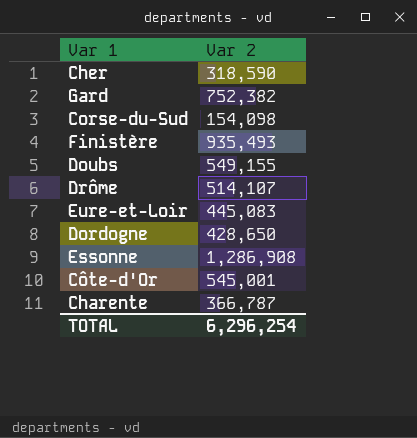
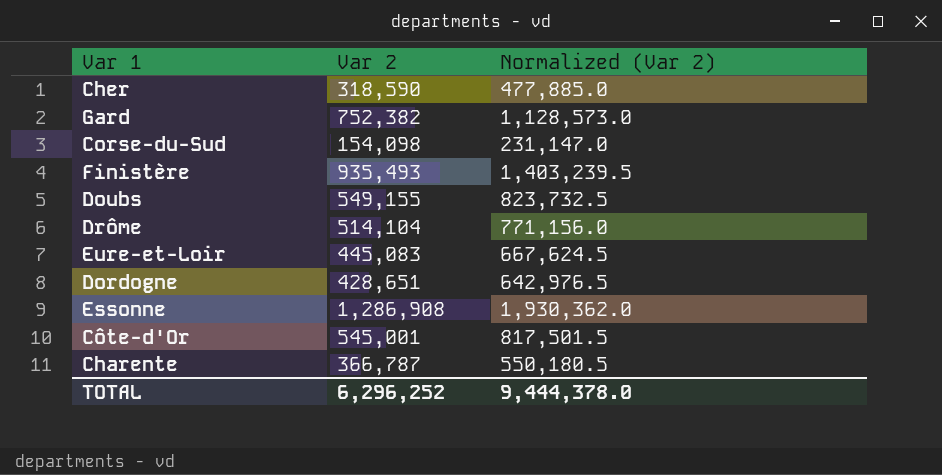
column Normalized (Var 2) | formula: none -> [Var 2] * 1.5
Drôme | Var 2: 514,107 -> 514,104
Dordogne | Var 2: 428,650 -> 428,651
TOTAL | Var 2: 6,296,254 -> 6,296,252

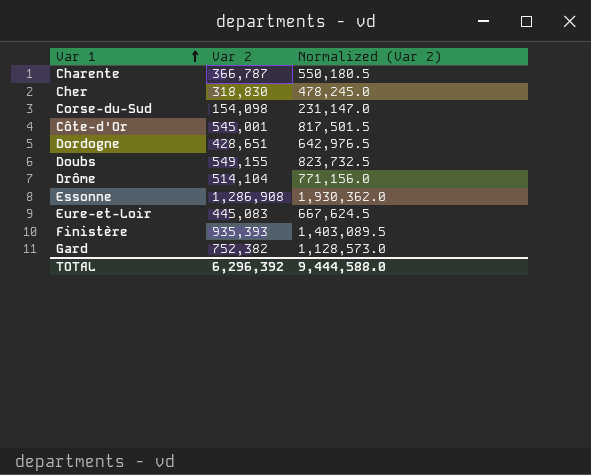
row order: none -> Var 1 ascending
Cher | Var 2: 318,590 -> 318,830
Cher | Normalized (Var 2): 477,885.0 -> 478,245.0
Finistère | Var 2: 935,493 -> 935,393
Finistère | Normalized (Var 2): 1,403,239.5 -> 1,403,089.5
TOTAL | Var 2: 6,296,252 -> 6,296,392
TOTAL | Normalized (Var 2): 9,444,378.0 -> 9,444,588.0

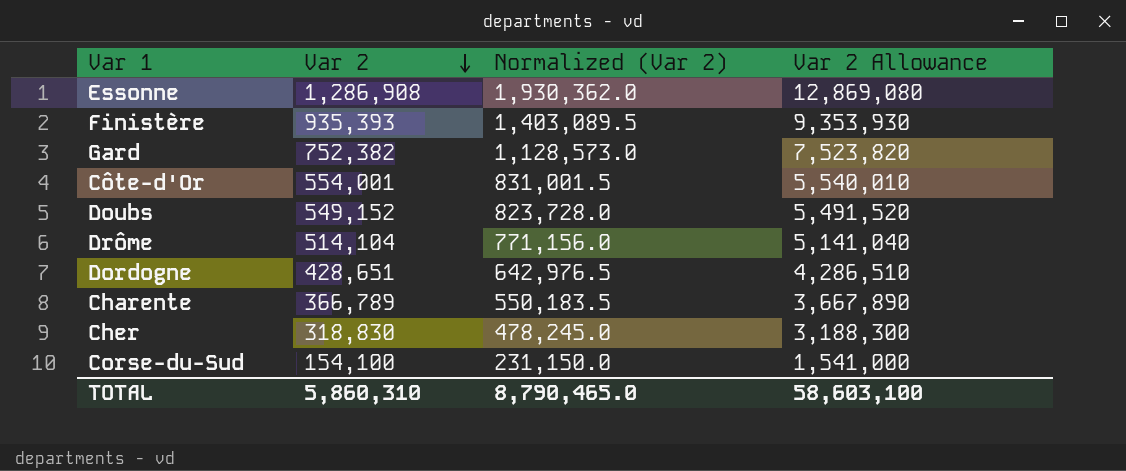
row order: Var 1 ascending -> Var 2 descending
column Var 2 Allowance | formula: none -> [Var 2] * 10
row Eure-et-Loir: 445,083 | 667,624.5 -> none
Côte-d'Or | Var 2: 545,001 -> 554,001
Côte-d'Or | Normalized (Var 2): 817,501.5 -> 831,001.5
Doubs | Var 2: 549,155 -> 549,152
Doubs | Normalized (Var 2): 823,732.5 -> 823,728.0
Charente | Var 2: 366,787 -> 366,789
Charente | Normalized (Var 2): 550,180.5 -> 550,183.5
Corse-du-Sud | Var 2: 154,098 -> 154,100
Corse-du-Sud | Normalized (Var 2): 231,147.0 -> 231,150.0
TOTAL | Var 2: 6,296,392 -> 5,860,310
TOTAL | Normalized (Var 2): 9,444,588.0 -> 8,790,465.0

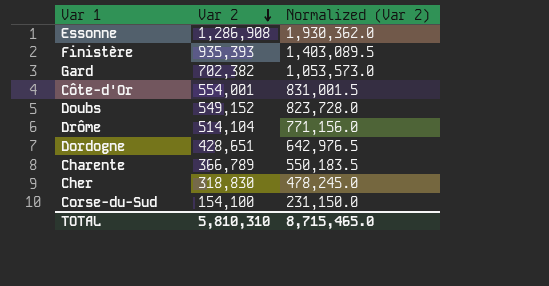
column Var 2 Allowance | formula: [Var 2] * 10 -> none
Gard | Var 2: 752,382 -> 702,382
Gard | Normalized (Var 2): 1,128,573.0 -> 1,053,573.0
TOTAL | Var 2: 5,860,310 -> 5,810,310
TOTAL | Normalized (Var 2): 8,790,465.0 -> 8,715,465.0

